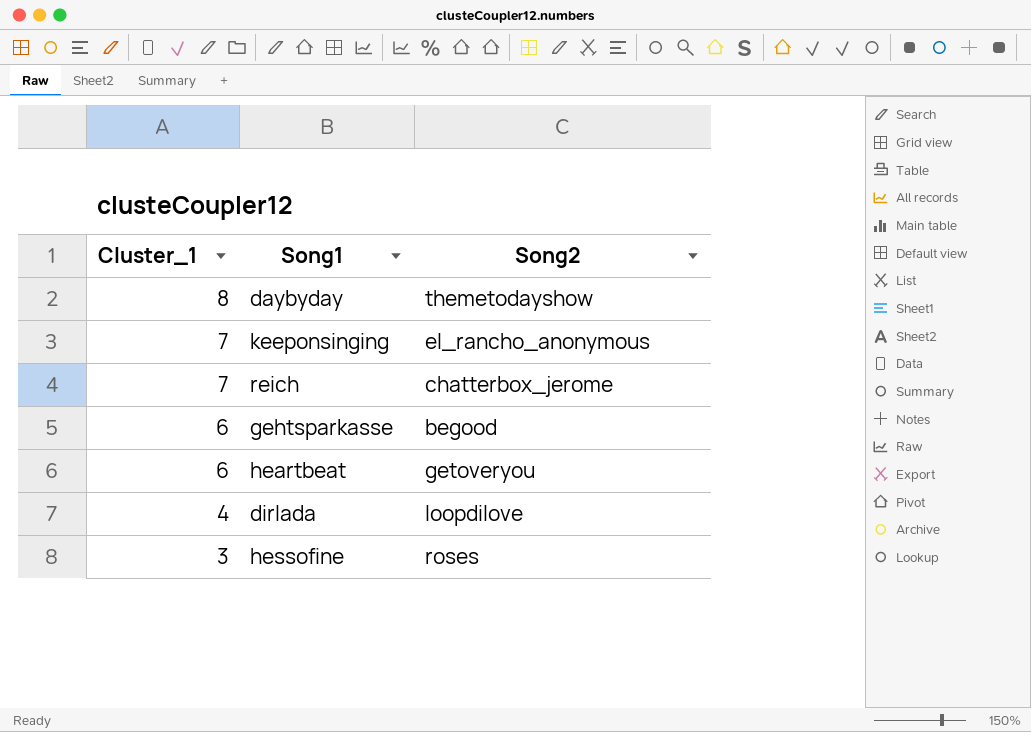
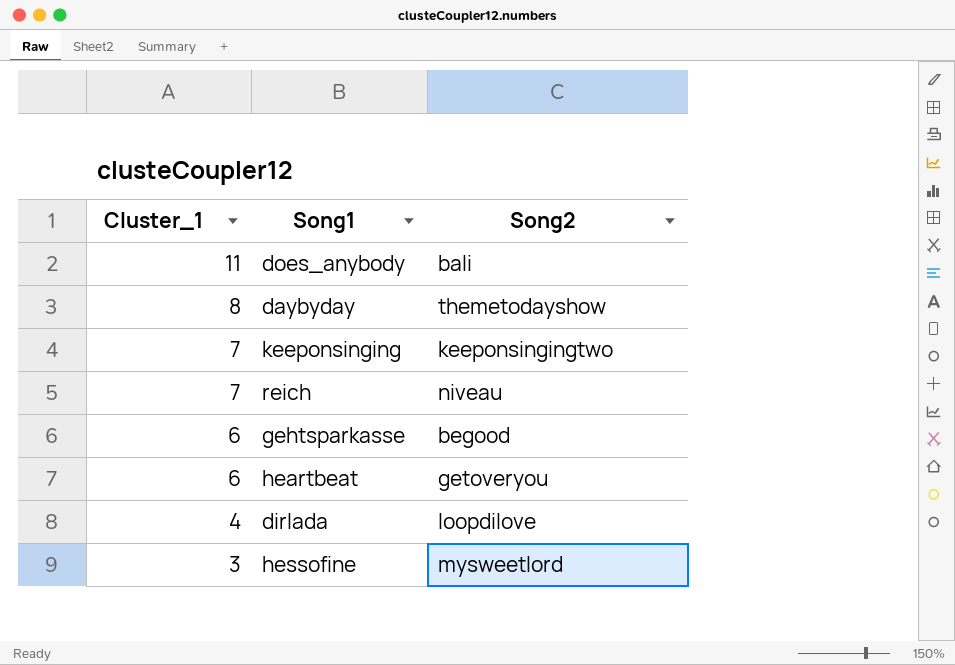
row does_anybody: none -> 11 | bali
keeponsinging | Song2: el_rancho_anonymous -> keeponsingingtwo
reich | Song2: chatterbox_jerome -> niveau
hessofine | Song2: roses -> mysweetlord

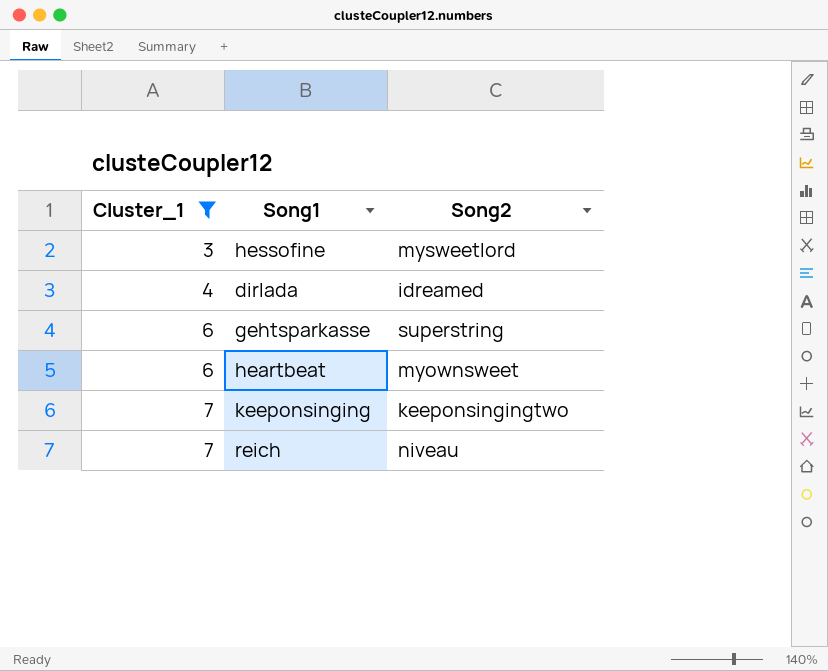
filter: none -> Cluster_1 <= 7
row order: Cluster_1 descending -> Cluster_1 ascending
dirlada | Song2: loopdilove -> idreamed
gehtsparkasse | Song2: begood -> superstring
heartbeat | Song2: getoveryou -> myownsweet

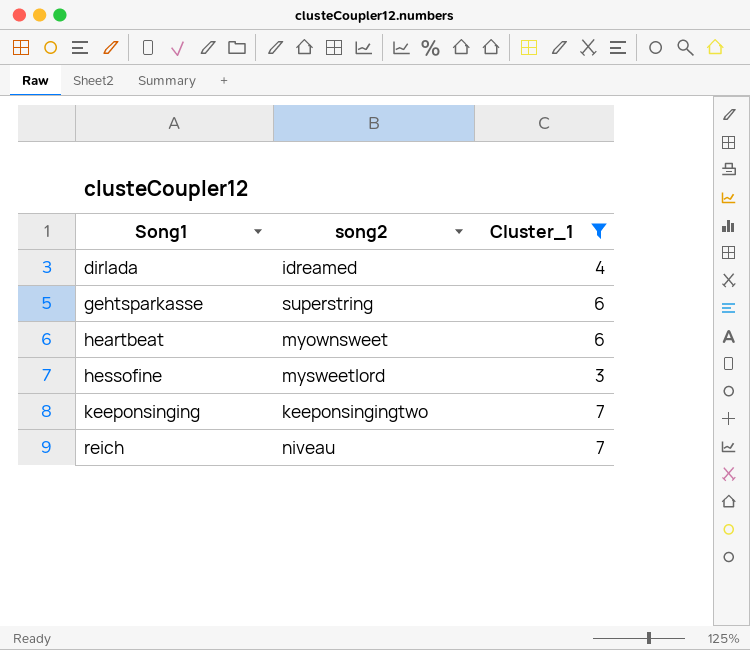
row order: Cluster_1 ascending -> Song1 ascending
column name: Song2 -> song2
column Cluster_1 | position: 1 -> 3

